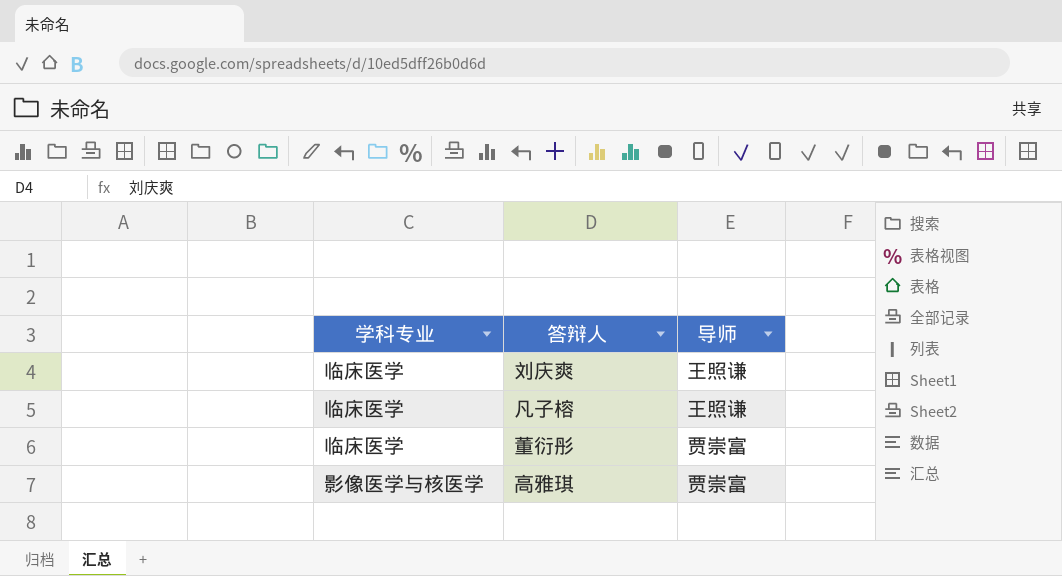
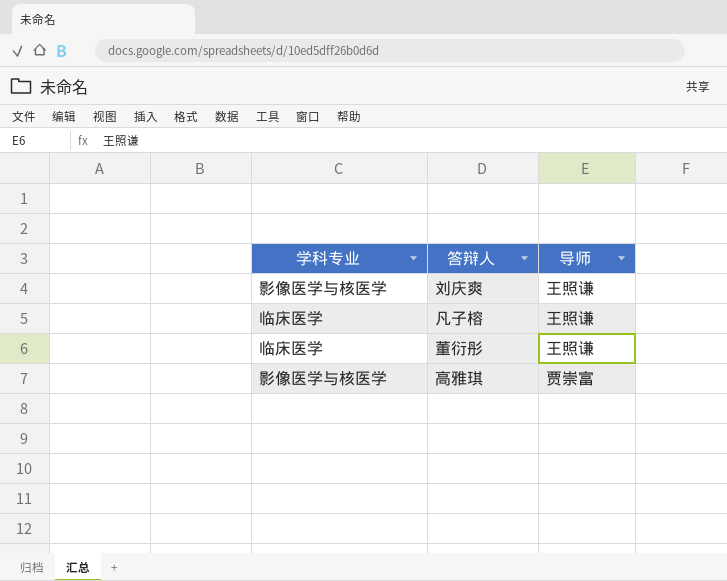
刘庆爽 | 学科专业: 临床医学 -> 影像医学与核医学
董衍彤 | 导师: 贾崇富 -> 王照谦

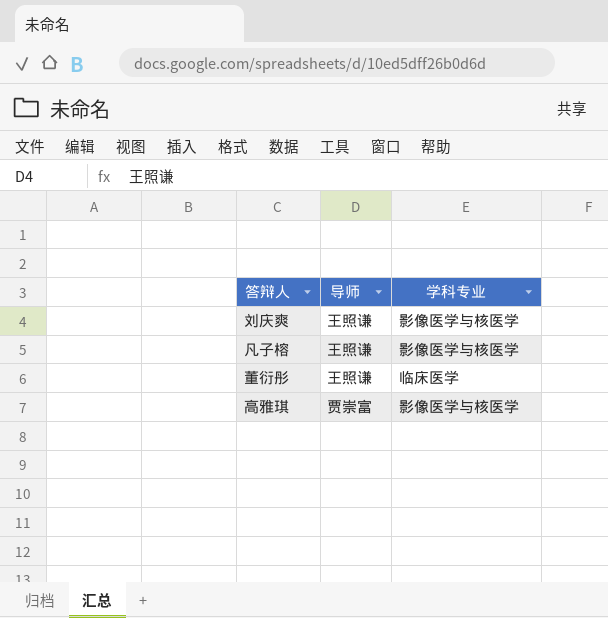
column 学科专业 | position: 1 -> 3
凡子榕 | 学科专业: 临床医学 -> 影像医学与核医学

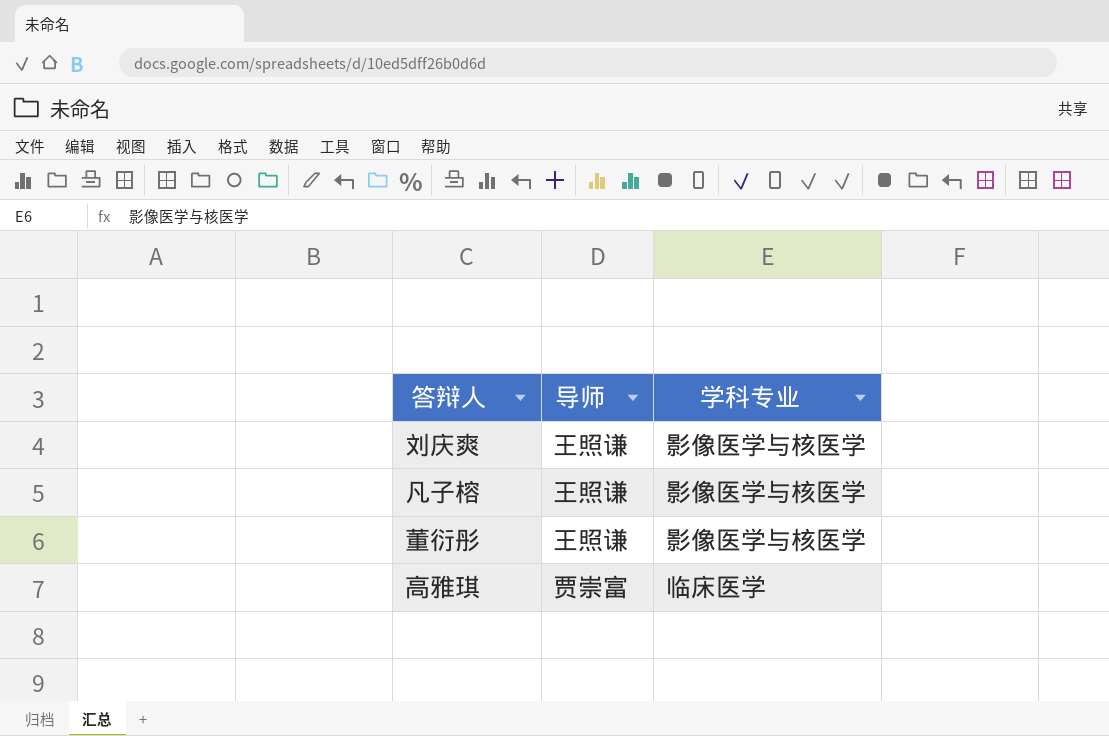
董衍彤 | 学科专业: 临床医学 -> 影像医学与核医学
高雅琪 | 学科专业: 影像医学与核医学 -> 临床医学

